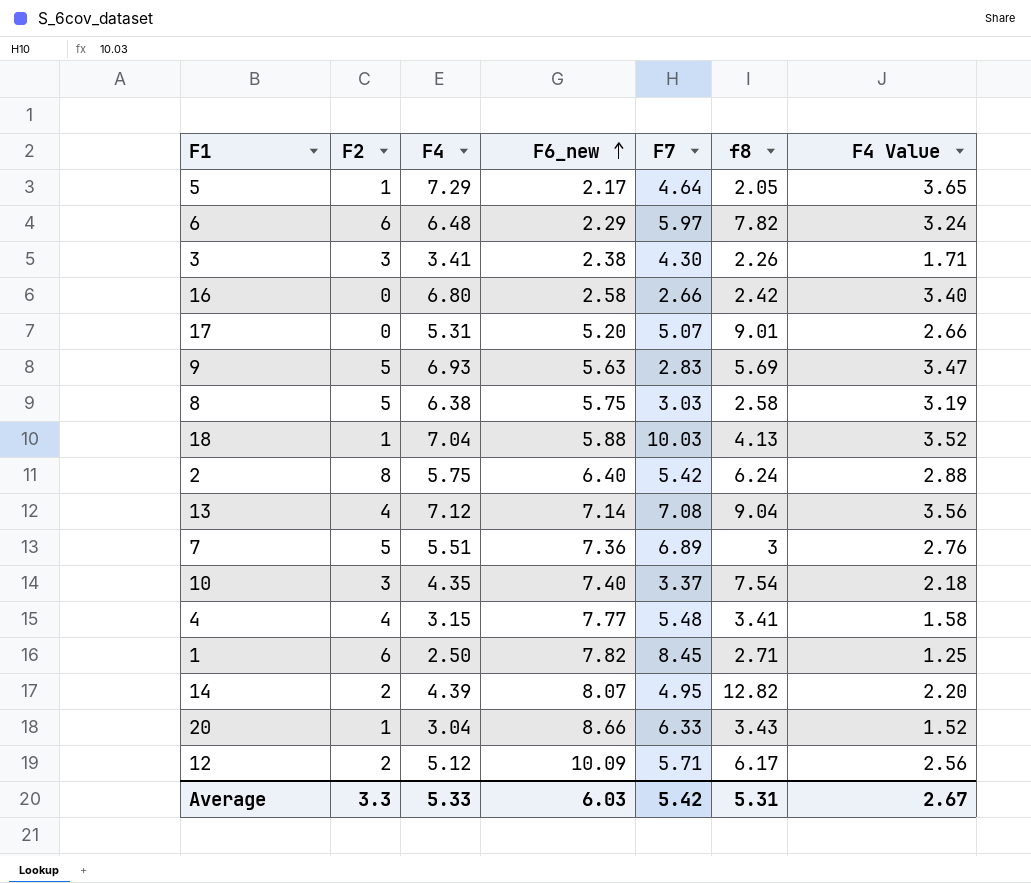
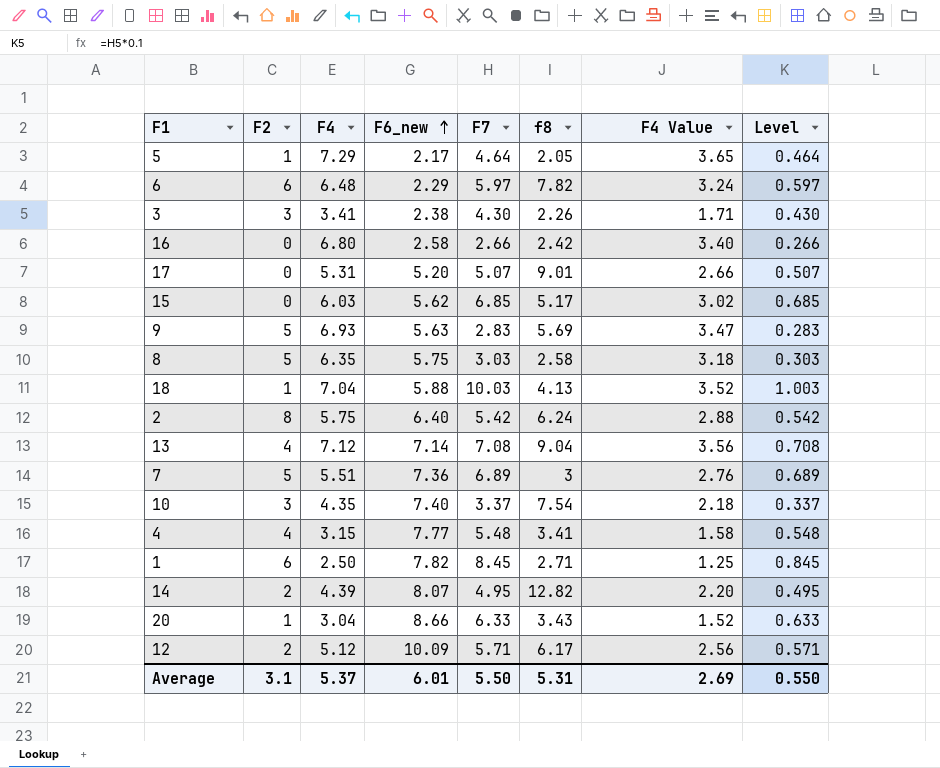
column Level | formula: none -> [F7] * 0.1
row 15: none -> 0 | 6.03 | 5.62 | 6.85 | 5.17 | 3.02 | 0.685
8 | F4: 6.38 -> 6.35
8 | F4 Value: 3.19 -> 3.18
Average | F2: 3.3 -> 3.1
Average | F4: 5.33 -> 5.37
Average | F6_new: 6.03 -> 6.01
Average | F7: 5.42 -> 5.50
Average | F4 Value: 2.67 -> 2.69

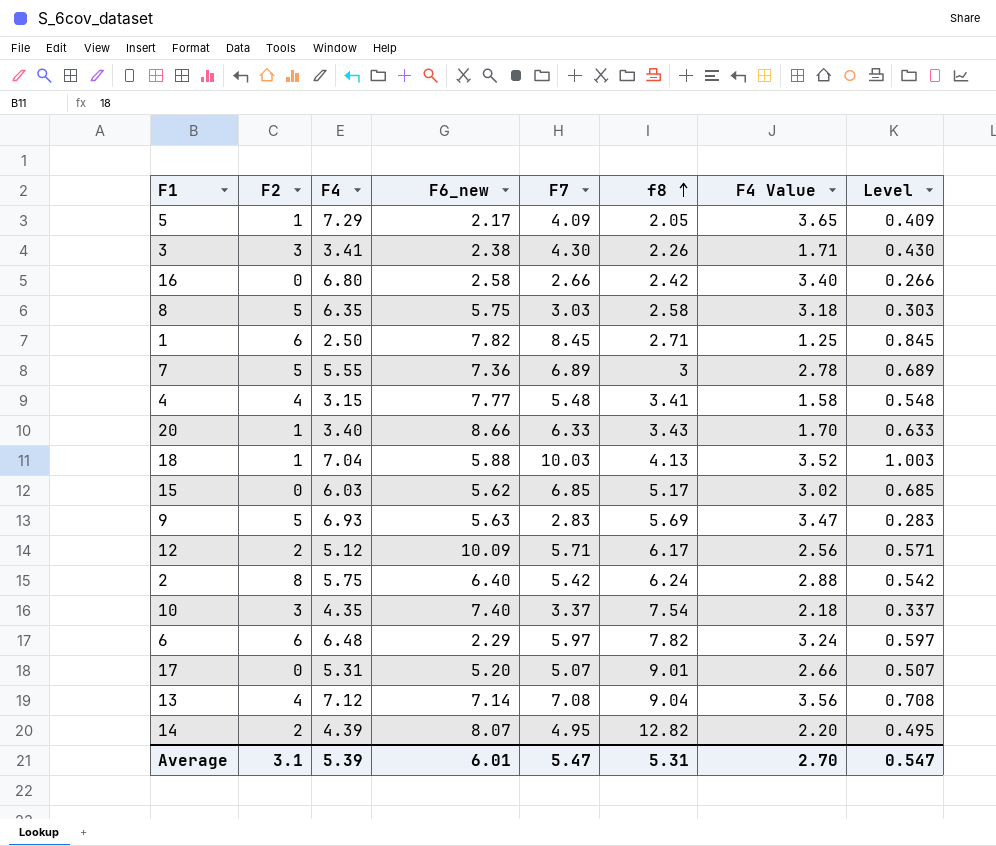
row order: F6_new ascending -> f8 ascending
5 | F7: 4.64 -> 4.09
5 | Level: 0.464 -> 0.409
7 | F4: 5.51 -> 5.55
7 | F4 Value: 2.76 -> 2.78
20 | F4: 3.04 -> 3.40
20 | F4 Value: 1.52 -> 1.70
Average | F4: 5.37 -> 5.39
Average | F7: 5.50 -> 5.47
Average | F4 Value: 2.69 -> 2.70
Average | Level: 0.550 -> 0.547

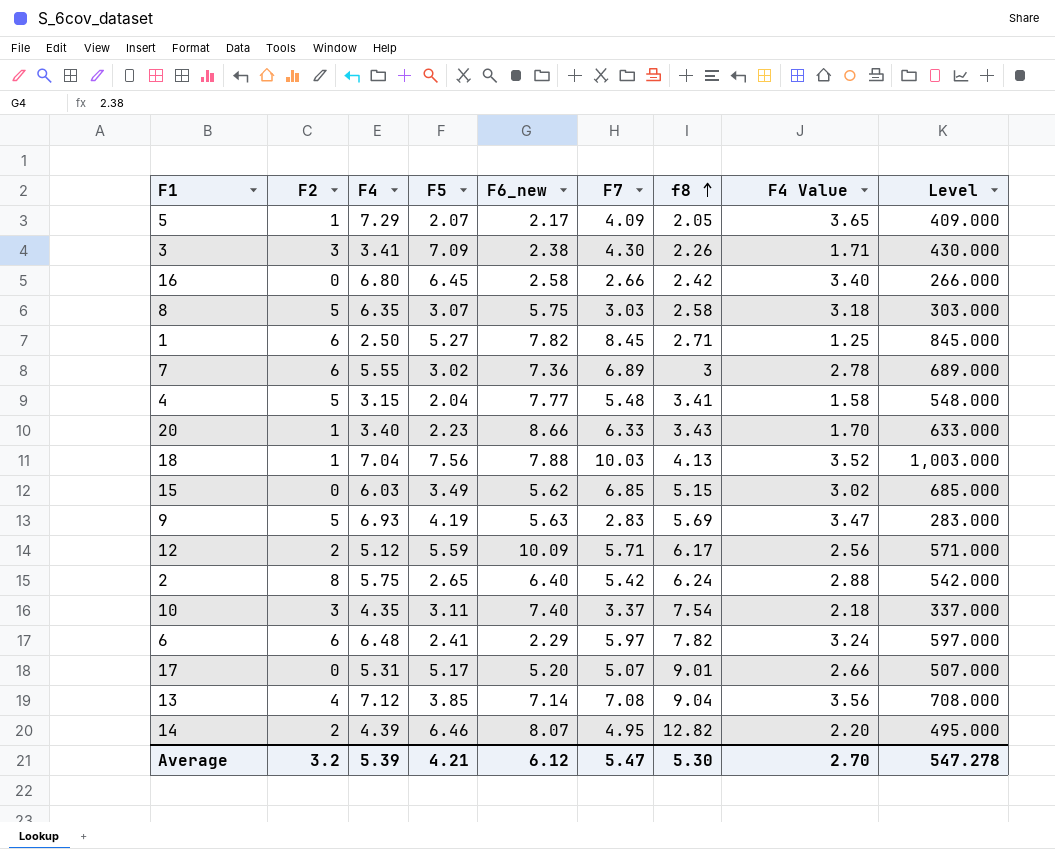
column F5 | position: none -> 4
column Level | formula: [F7] * 0.1 -> [F7] * 100
7 | F2: 5 -> 6
4 | F2: 4 -> 5
18 | F6_new: 5.88 -> 7.88
15 | f8: 5.17 -> 5.15
Average | F2: 3.1 -> 3.2
Average | F6_new: 6.01 -> 6.12
Average | f8: 5.31 -> 5.30
Average | Level: 0.547 -> 547.278

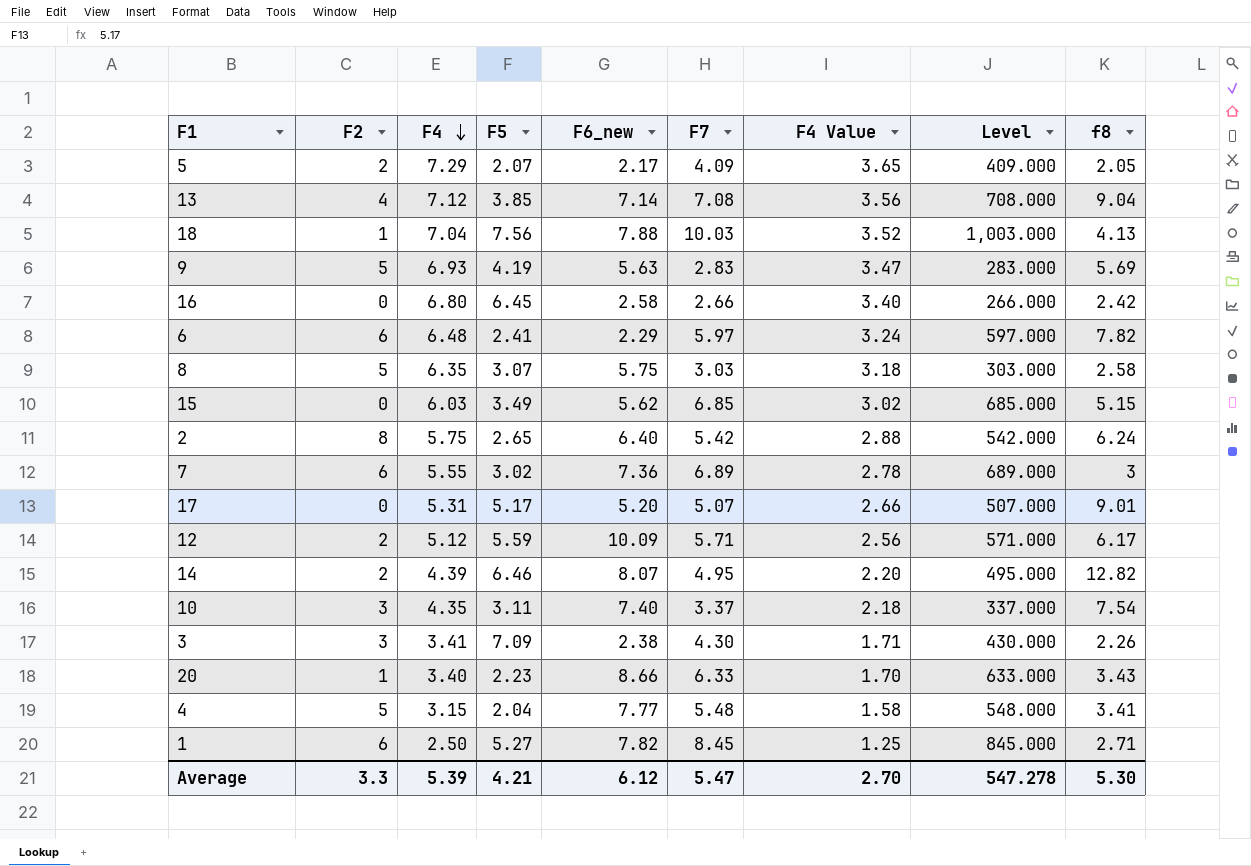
row order: f8 ascending -> F4 descending
column f8 | position: 7 -> 9
5 | F2: 1 -> 2
Average | F2: 3.2 -> 3.3

